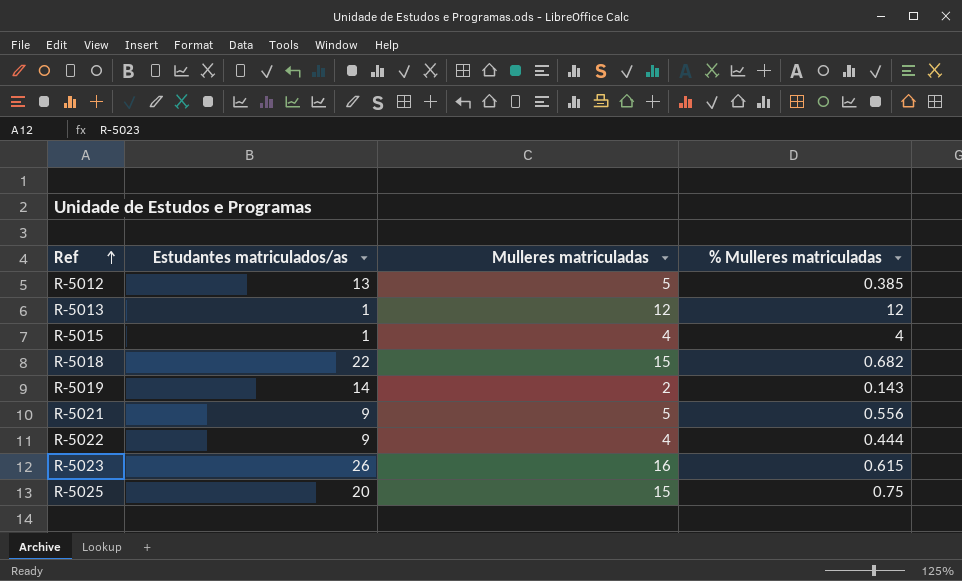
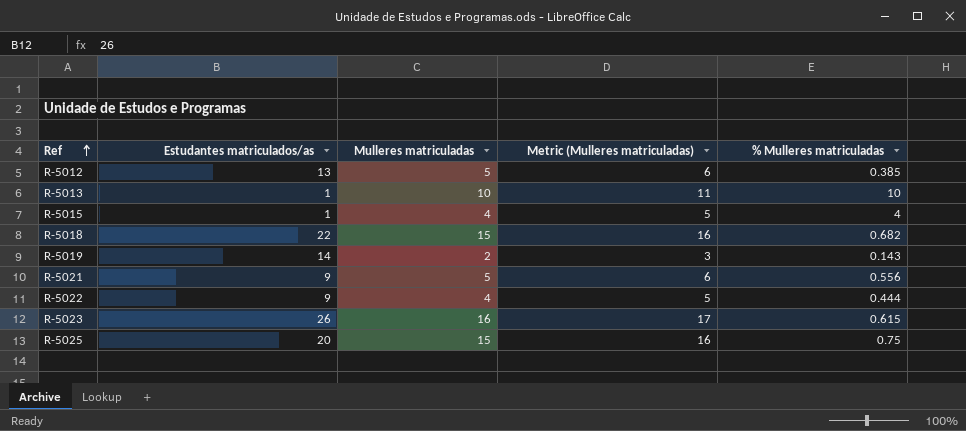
column Metric (Mulleres matriculadas) | formula: none -> [Mulleres matriculadas] + 1
R-5013 | Mulleres matriculadas: 12 -> 10
R-5013 | % Mulleres matriculadas: 12 -> 10

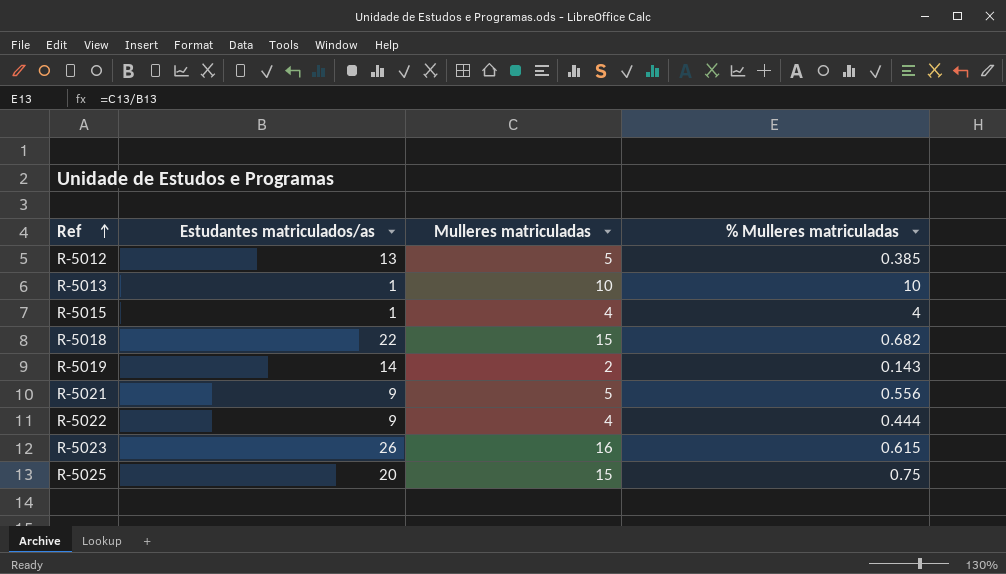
column Metric (Mulleres matriculadas) | formula: [Mulleres matriculadas] + 1 -> none

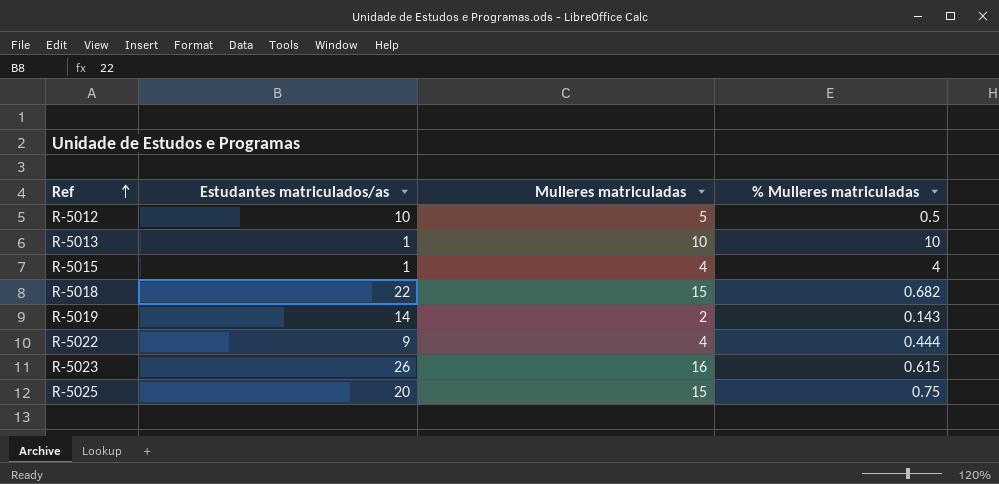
row R-5021: 9 | 5 | 0.556 -> none
R-5012 | Estudantes matriculados/as: 13 -> 10
R-5012 | % Mulleres matriculadas: 0.385 -> 0.5

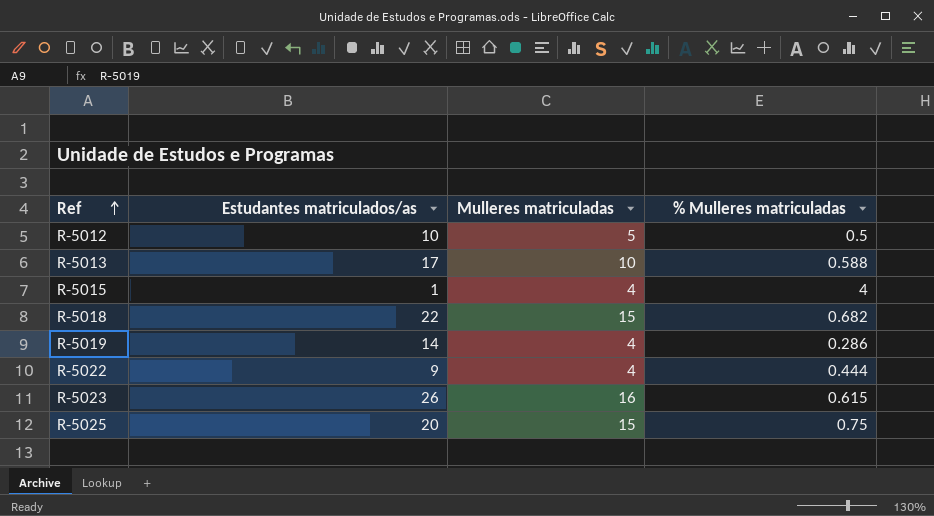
R-5013 | Estudantes matriculados/as: 1 -> 17
R-5013 | % Mulleres matriculadas: 10 -> 0.588
R-5019 | Mulleres matriculadas: 2 -> 4
R-5019 | % Mulleres matriculadas: 0.143 -> 0.286

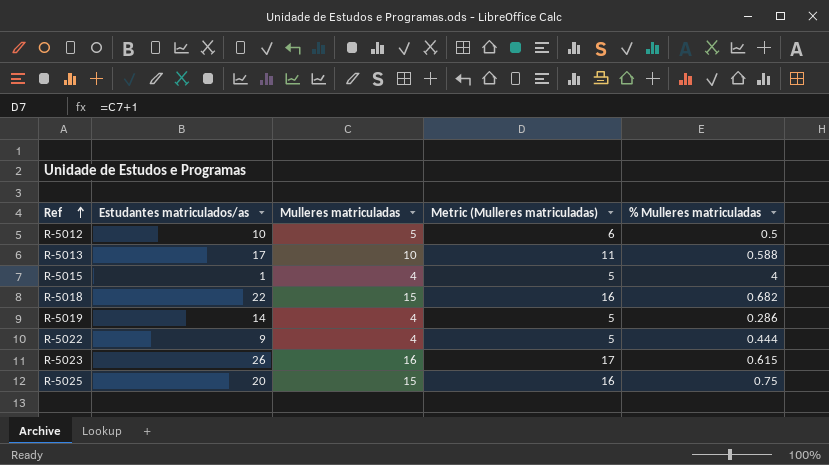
column Metric (Mulleres matriculadas) | formula: none -> [Mulleres matriculadas] + 1

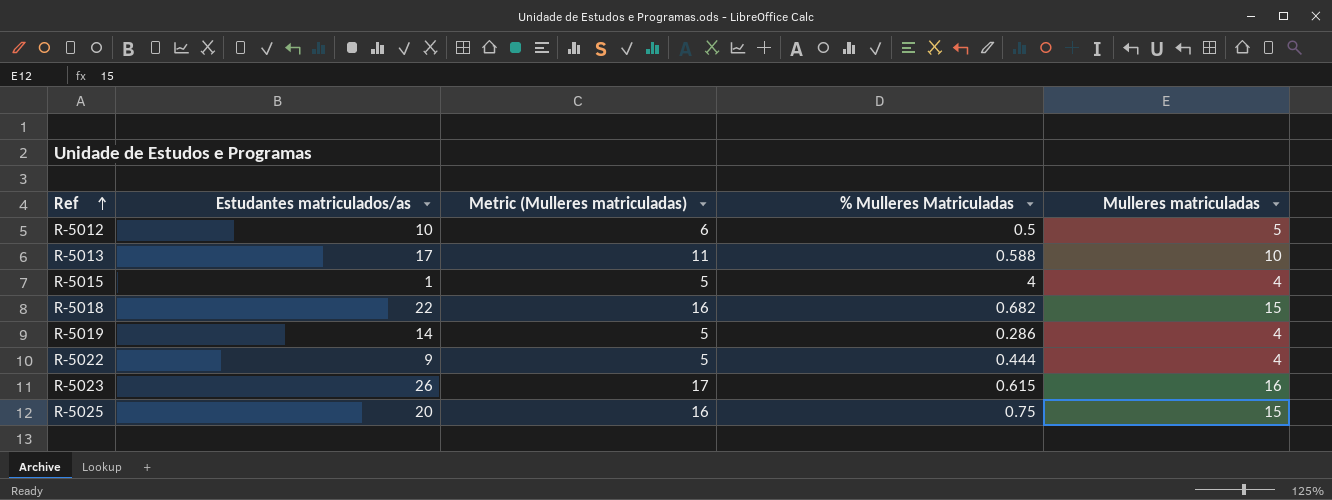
column name: % Mulleres matriculadas -> % Mulleres Matriculadas
column Mulleres matriculadas | position: 3 -> 5

